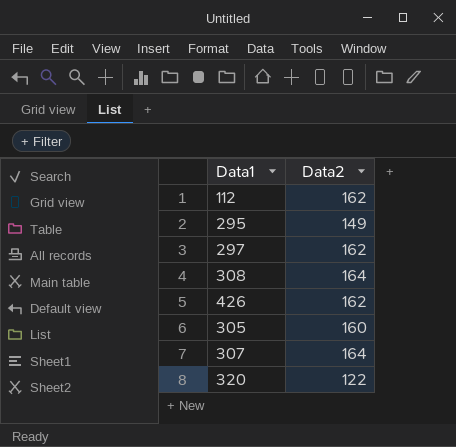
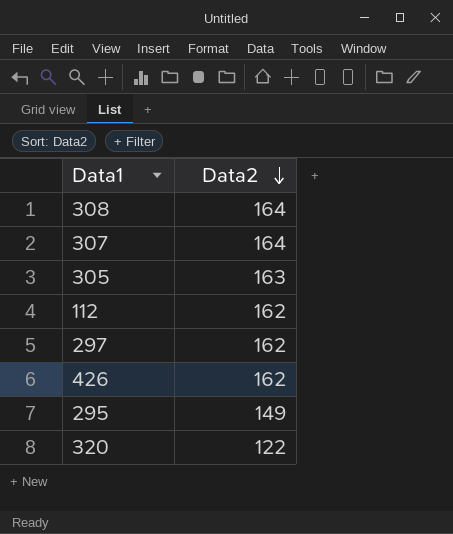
row order: none -> Data2 descending
305 | Data2: 160 -> 163

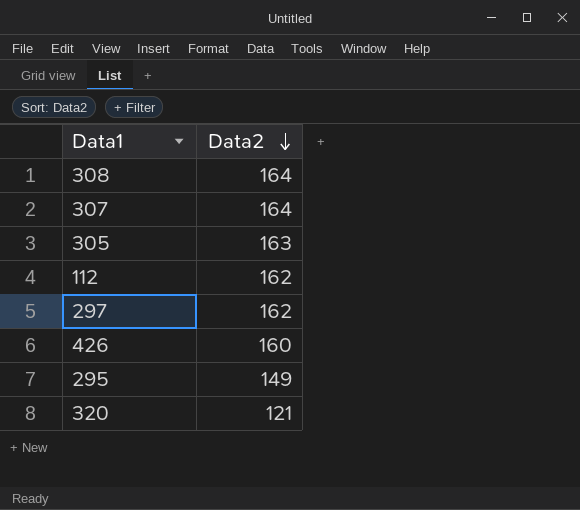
426 | Data2: 162 -> 160
320 | Data2: 122 -> 121

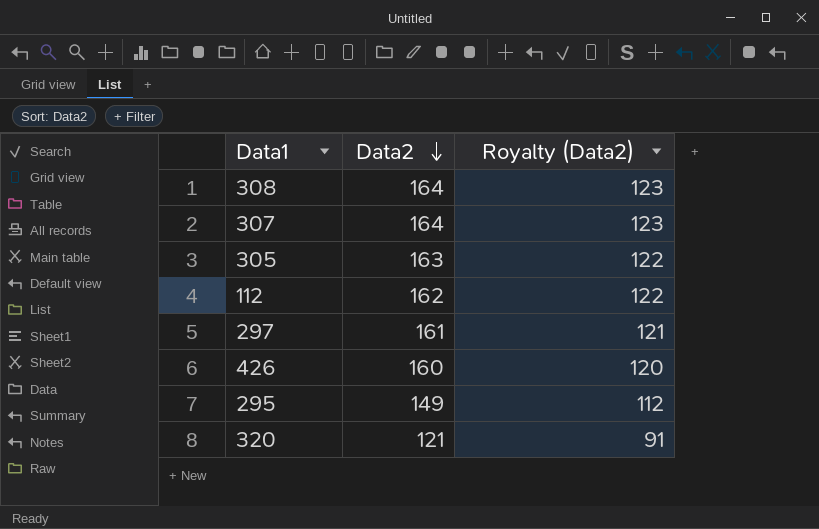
column Royalty (Data2) | formula: none -> [Data2] * 0.75
297 | Data2: 162 -> 161

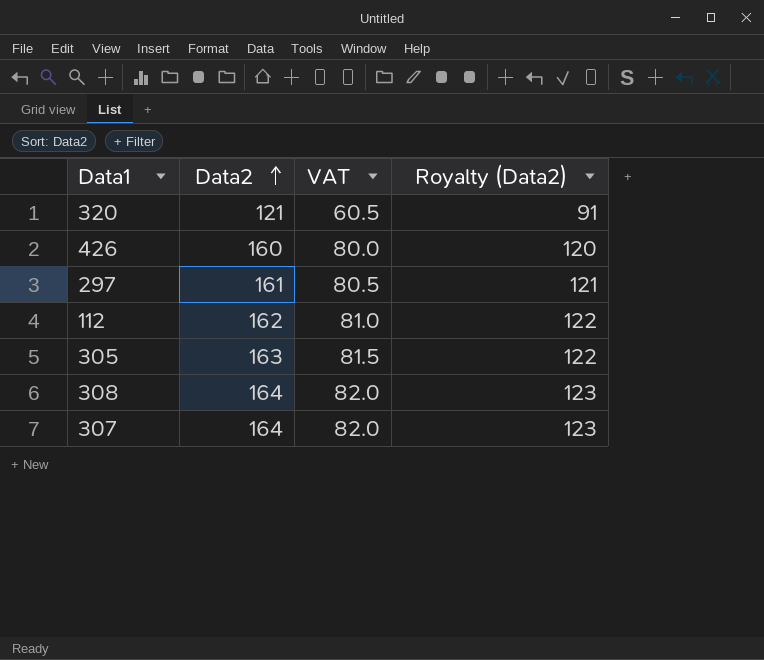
row order: Data2 descending -> Data2 ascending
column VAT | formula: none -> [Data2] * 0.5
row 295: 149 | 112 -> none

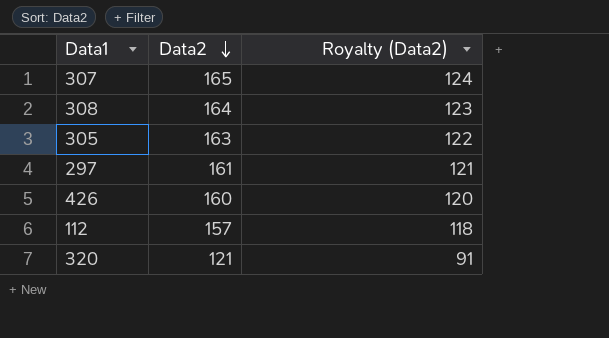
row order: Data2 ascending -> Data2 descending
column VAT | formula: [Data2] * 0.5 -> none
307 | Data2: 164 -> 165
307 | Royalty (Data2): 123 -> 124
112 | Data2: 162 -> 157
112 | Royalty (Data2): 122 -> 118

